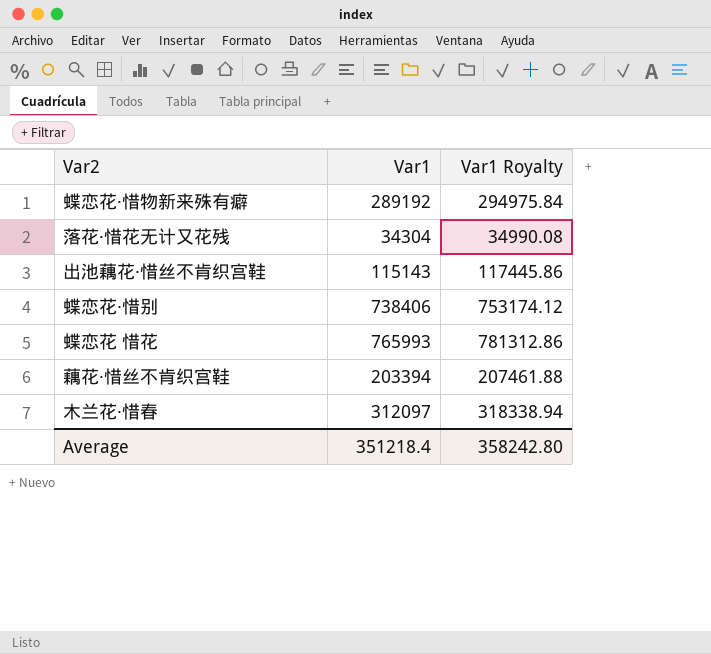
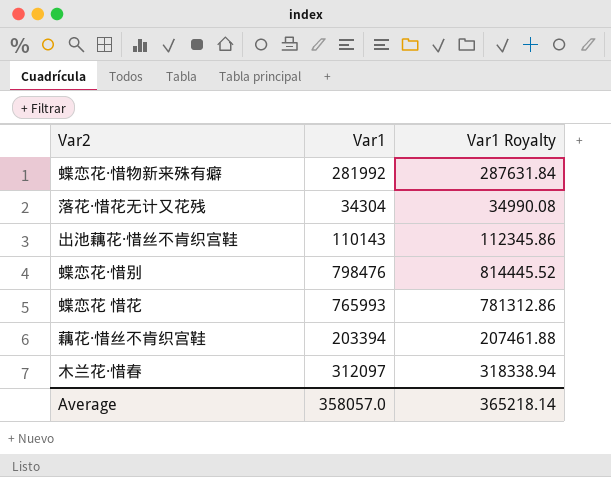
蝶恋花·惜物新来殊有癖 | Var1: 289192 -> 281992
蝶恋花·惜物新来殊有癖 | Var1 Royalty: 294975.84 -> 287631.84
出池藕花·惜丝不肯织宫鞋 | Var1: 115143 -> 110143
出池藕花·惜丝不肯织宫鞋 | Var1 Royalty: 117445.86 -> 112345.86
蝶恋花·惜别 | Var1: 738406 -> 798476
蝶恋花·惜别 | Var1 Royalty: 753174.12 -> 814445.52
Average | Var1: 351218.4 -> 358057.0
Average | Var1 Royalty: 358242.80 -> 365218.14

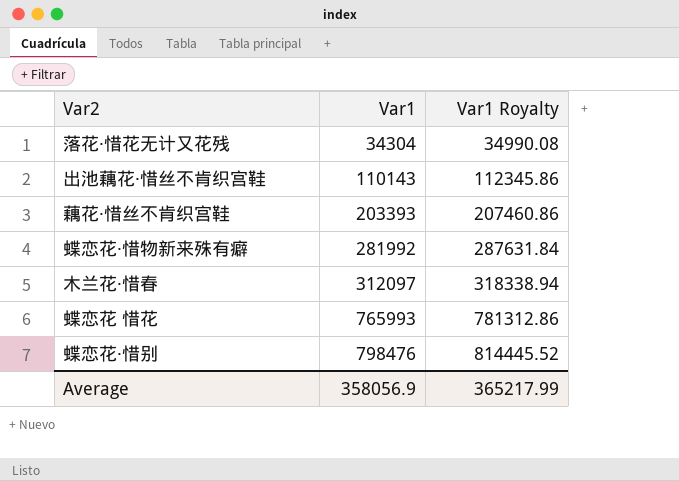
row order: none -> Var1 ascending
藕花·惜丝不肯织宫鞋 | Var1: 203394 -> 203393
藕花·惜丝不肯织宫鞋 | Var1 Royalty: 207461.88 -> 207460.86
Average | Var1: 358057.0 -> 358056.9
Average | Var1 Royalty: 365218.14 -> 365217.99

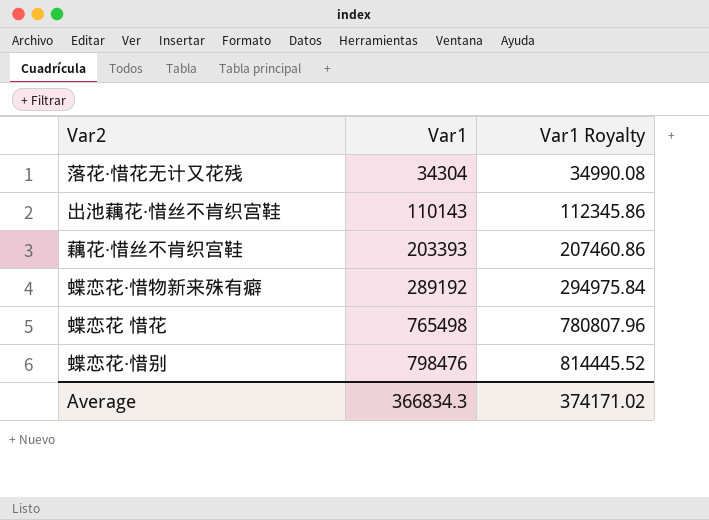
row 木兰花·惜春: 312097 | 318338.94 -> none
蝶恋花·惜物新来殊有癖 | Var1: 281992 -> 289192
蝶恋花·惜物新来殊有癖 | Var1 Royalty: 287631.84 -> 294975.84
蝶恋花 惜花 | Var1: 765993 -> 765498
蝶恋花 惜花 | Var1 Royalty: 781312.86 -> 780807.96
Average | Var1: 358056.9 -> 366834.3
Average | Var1 Royalty: 365217.99 -> 374171.02

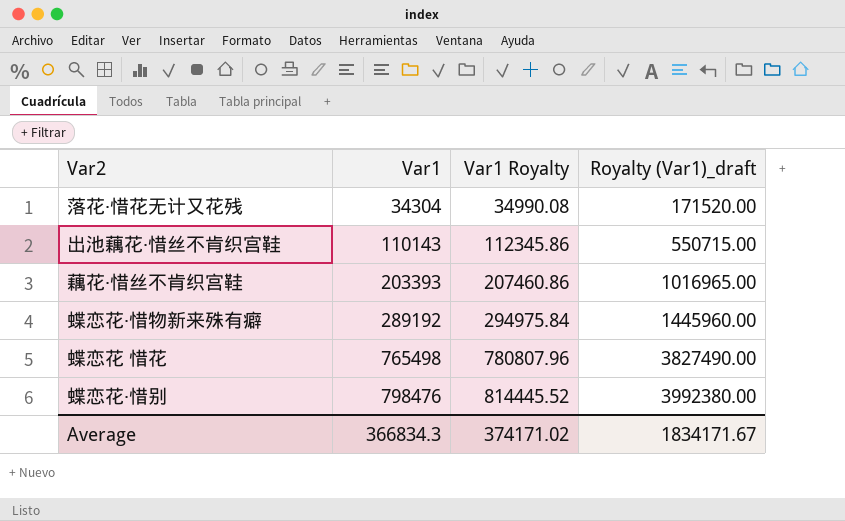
column Royalty (Var1)_draft | formula: none -> [Var1] * 5

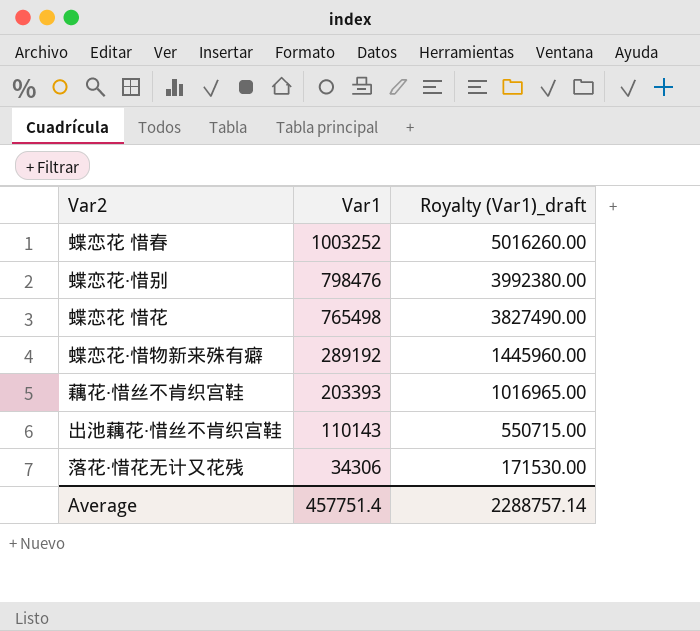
row order: Var1 ascending -> Var1 descending
column Var1 Royalty | formula: [Var1] * 1.02 -> none
row 蝶恋花 惜春: none -> 1003252 | 5016260.00
落花·惜花无计又花残 | Var1: 34304 -> 34306
落花·惜花无计又花残 | Royalty (Var1)_draft: 171520.00 -> 171530.00
Average | Var1: 366834.3 -> 457751.4
Average | Royalty (Var1)_draft: 1834171.67 -> 2288757.14

